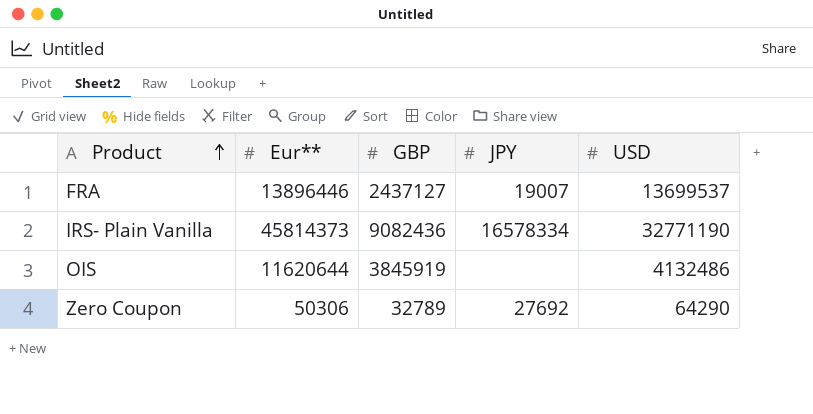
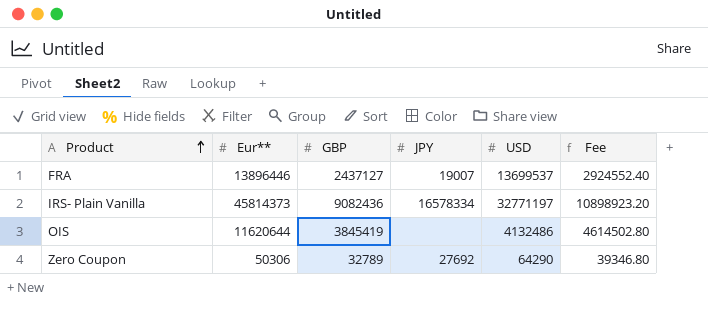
column Fee | formula: none -> [GBP] * 1.2
IRS- Plain Vanilla | USD: 32771190 -> 32771197
OIS | GBP: 3845919 -> 3845419

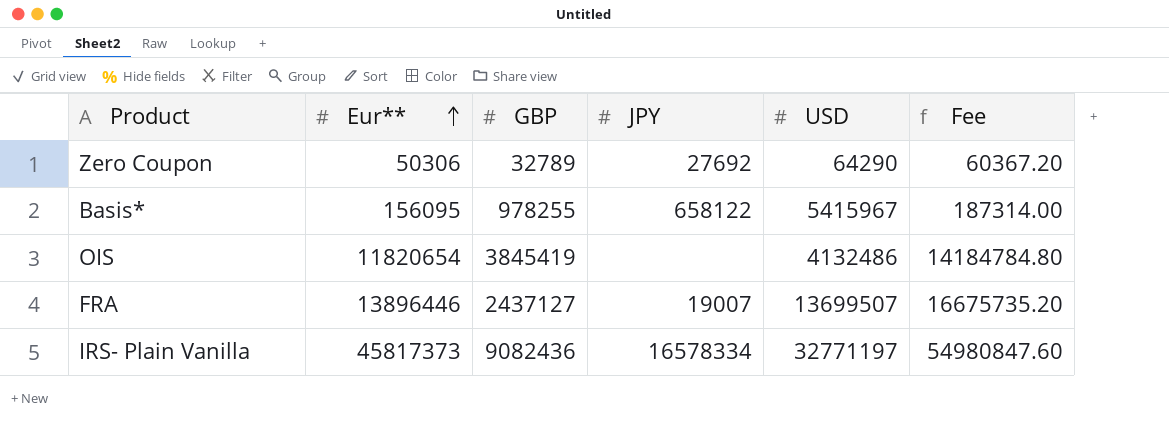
row order: Product ascending -> Eur** ascending
column Fee | formula: [GBP] * 1.2 -> [Eur**] * 1.2
row Basis*: none -> 156095 | 978255 | 658122 | 5415967 | 187314.00
OIS | Eur**: 11620644 -> 11820654
FRA | USD: 13699537 -> 13699507
IRS- Plain Vanilla | Eur**: 45814373 -> 45817373

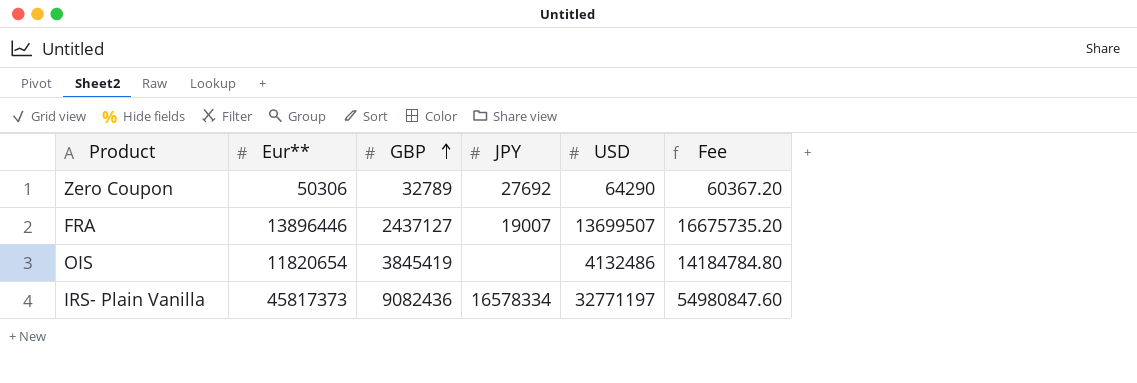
row order: Eur** ascending -> GBP ascending
row Basis*: 156095 | 978255 | 658122 | 5415967 | 187314.00 -> none

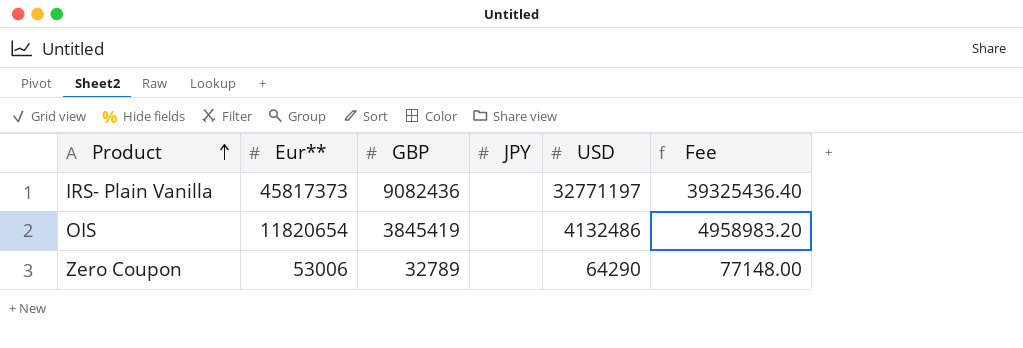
row order: GBP ascending -> Product ascending
column Fee | formula: [Eur**] * 1.2 -> [USD] * 1.2
row FRA: 13896446 | 2437127 | 19007 | 13699507 | 16675735.20 -> none
IRS- Plain Vanilla | JPY: 16578334 -> none
Zero Coupon | Eur**: 50306 -> 53006
Zero Coupon | JPY: 27692 -> none

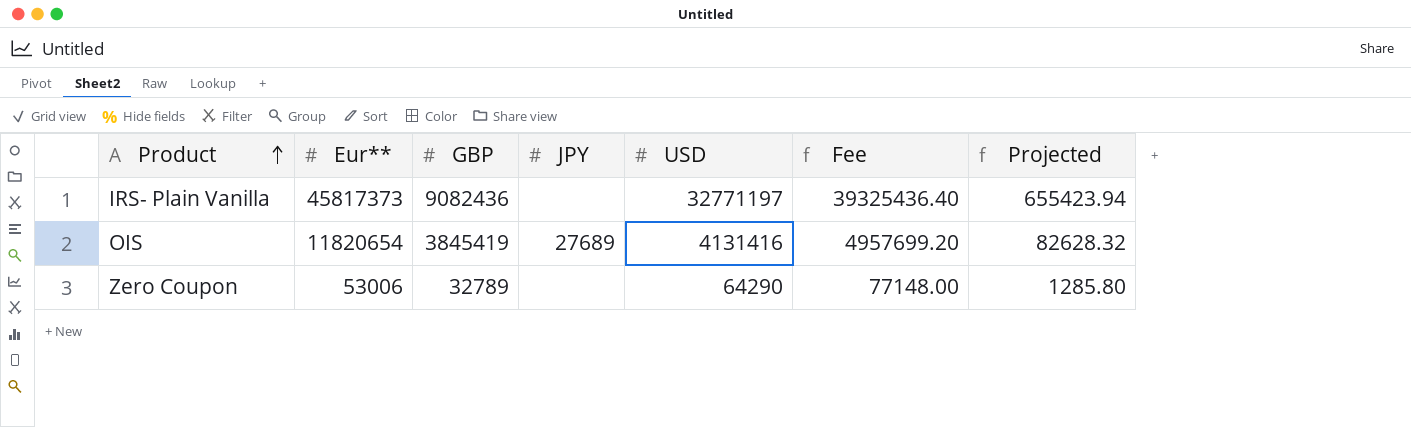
column Projected | formula: none -> [USD] * 0.02
OIS | JPY: none -> 27689
OIS | USD: 4132486 -> 4131416
OIS | Fee: 4958983.20 -> 4957699.20

